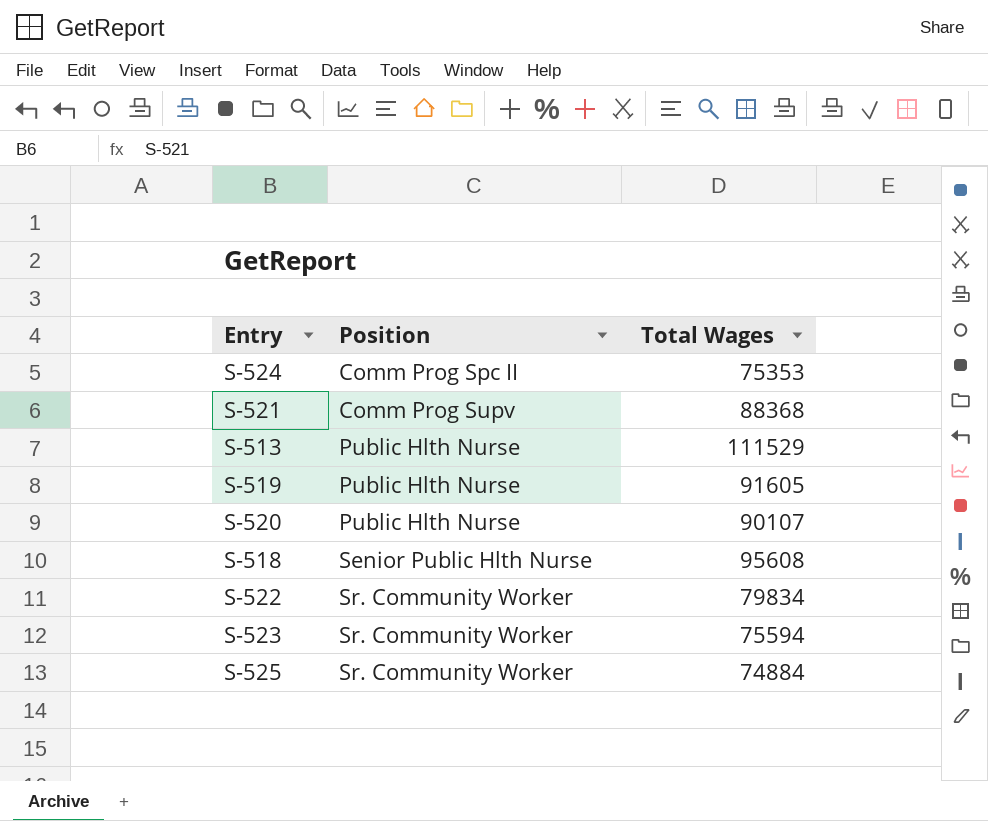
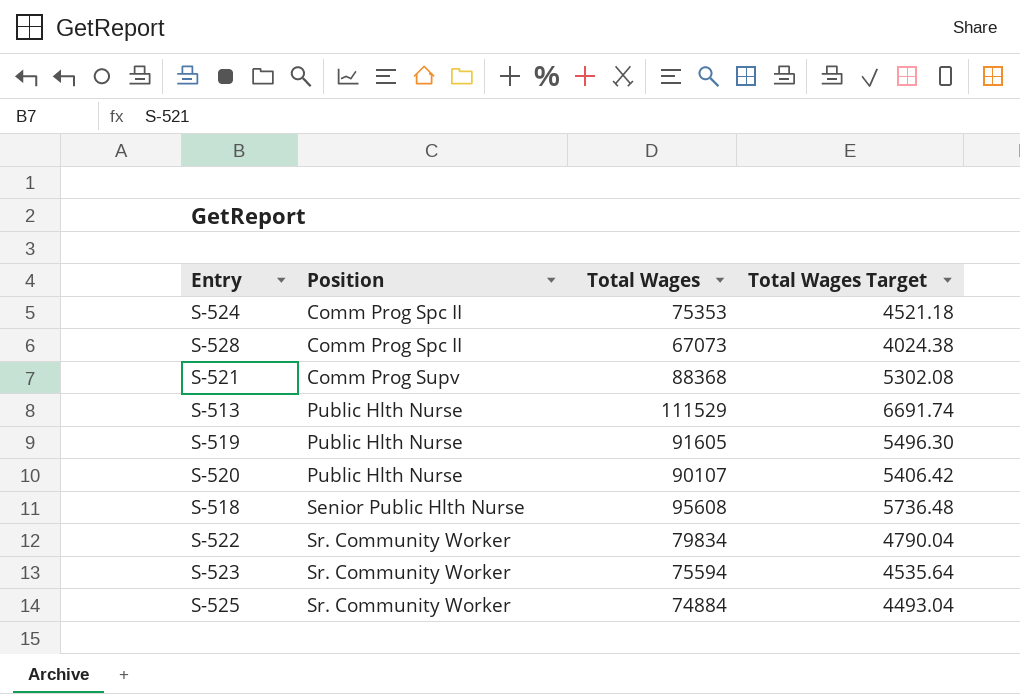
column Total Wages Target | formula: none -> [Total Wages] * 0.06
row S-528: none -> Comm Prog Spc II | 67073 | 4024.38

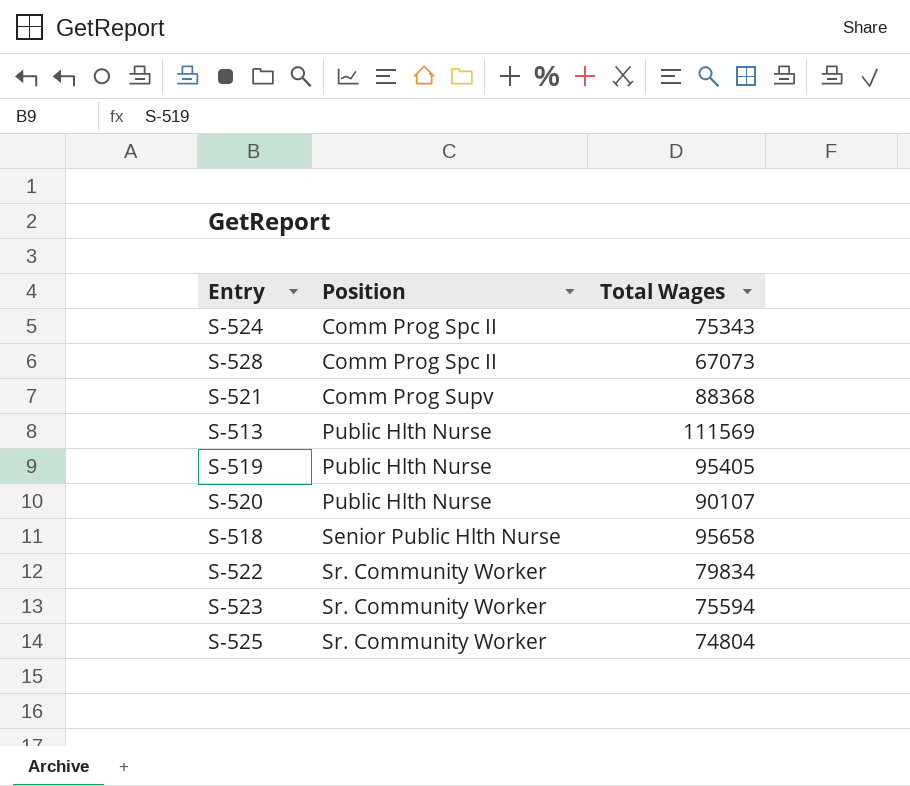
column Total Wages Target | formula: [Total Wages] * 0.06 -> none
S-524 | Total Wages: 75353 -> 75343
S-513 | Total Wages: 111529 -> 111569
S-519 | Total Wages: 91605 -> 95405
S-518 | Total Wages: 95608 -> 95658
S-525 | Total Wages: 74884 -> 74804

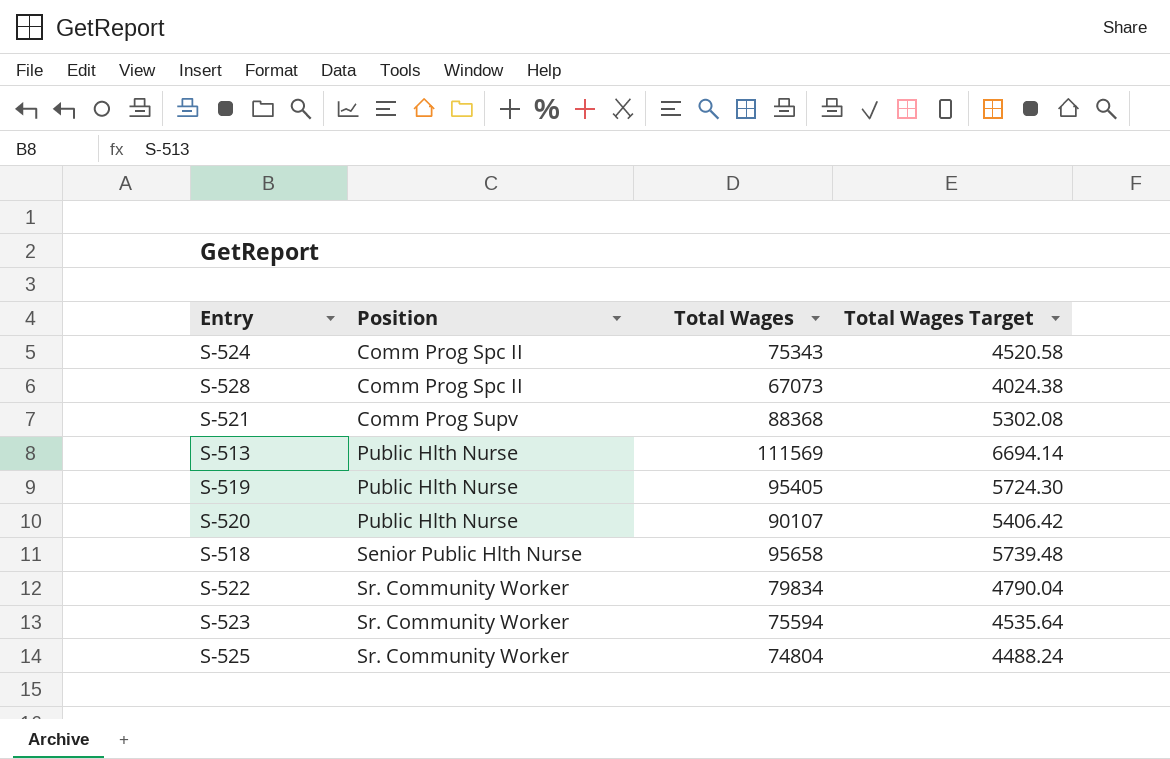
column Total Wages Target | formula: none -> [Total Wages] * 0.06

